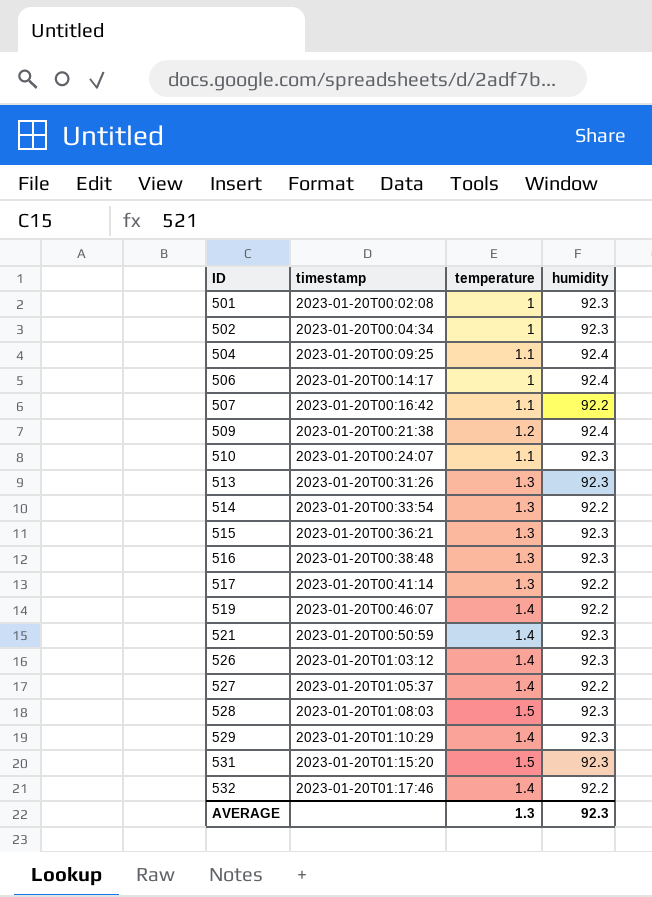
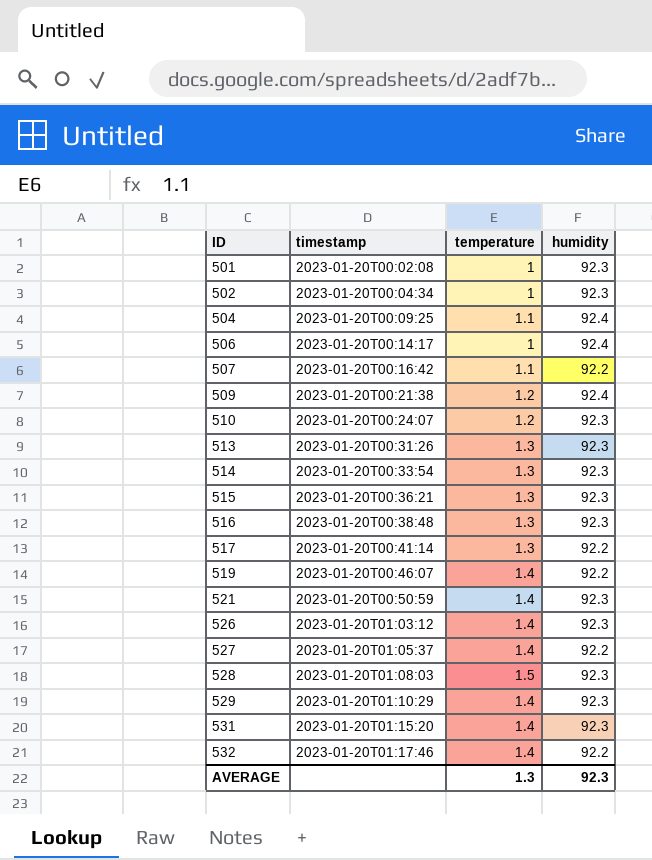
510 | temperature: 1.1 -> 1.2
514 | humidity: 92.2 -> 92.3
531 | temperature: 1.5 -> 1.4

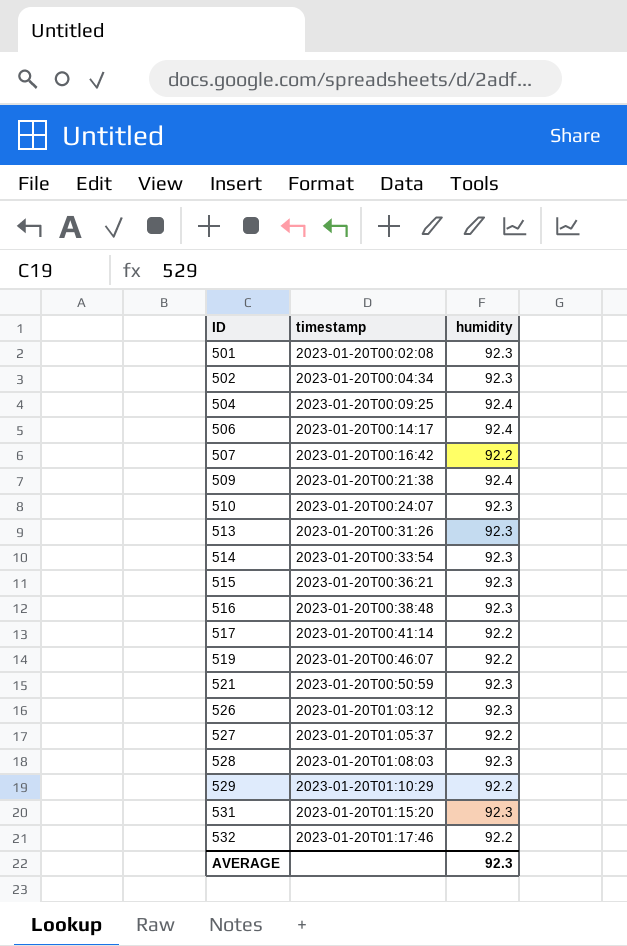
column temperature | position: 3 -> none
529 | humidity: 92.3 -> 92.2

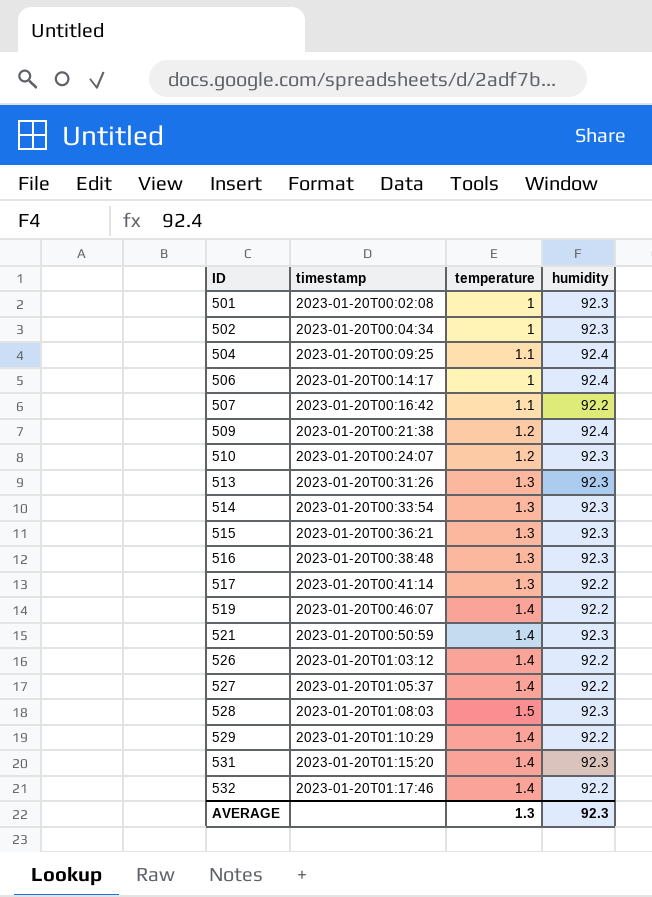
column temperature | position: none -> 3
526 | humidity: 92.3 -> 92.2

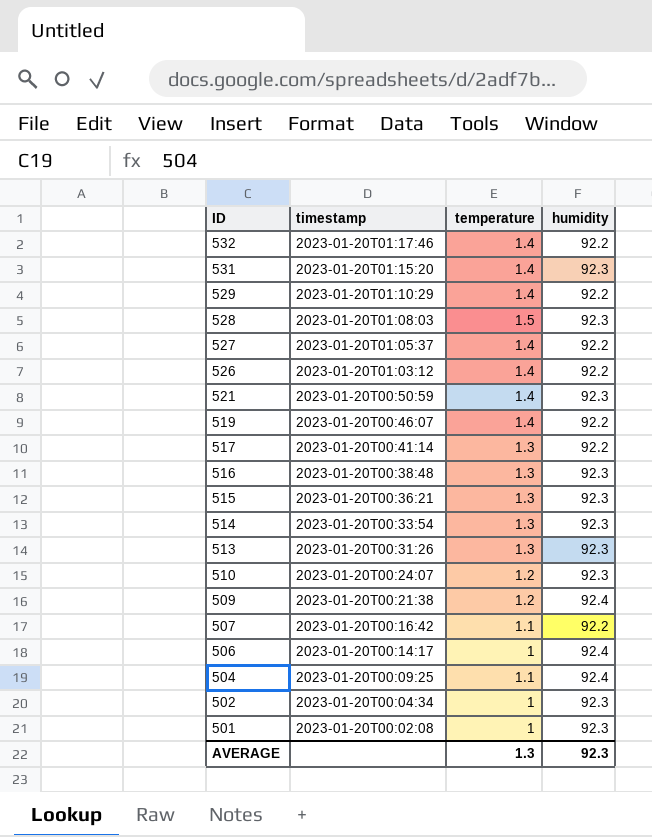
row order: ID ascending -> ID descending

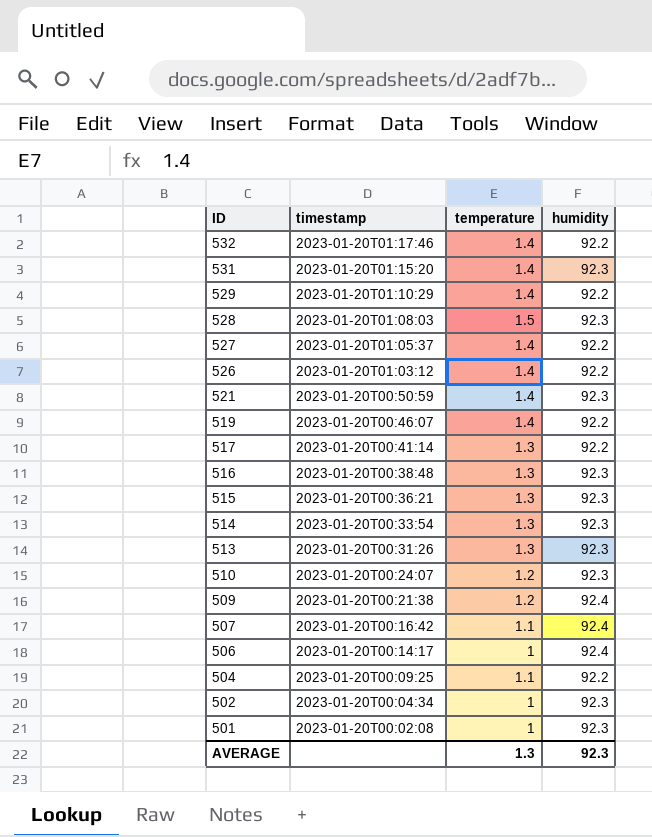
507 | humidity: 92.2 -> 92.4
504 | humidity: 92.4 -> 92.2

